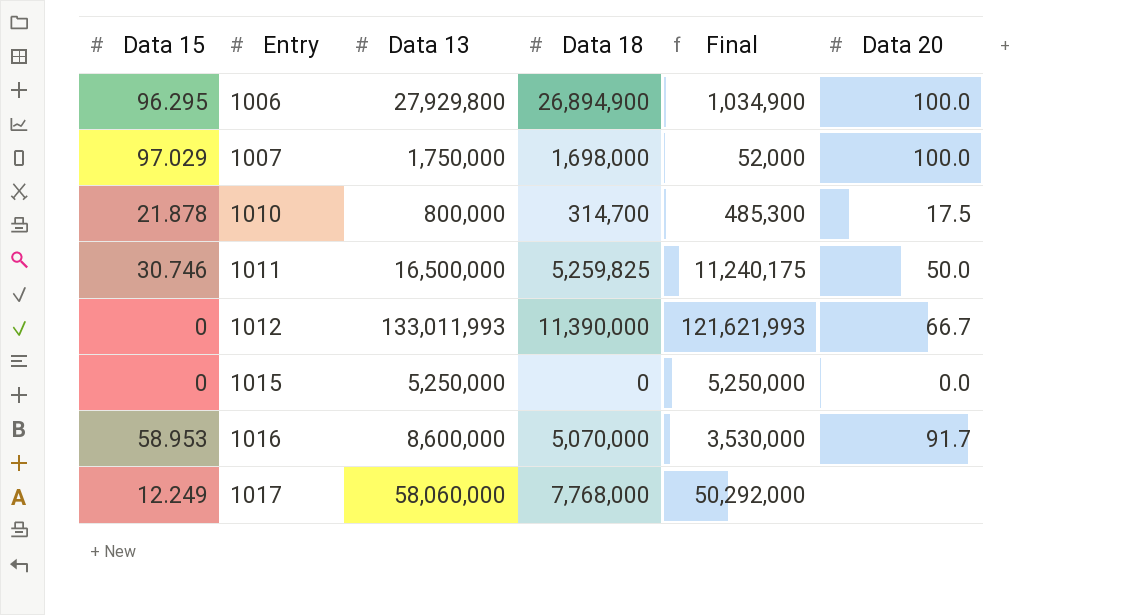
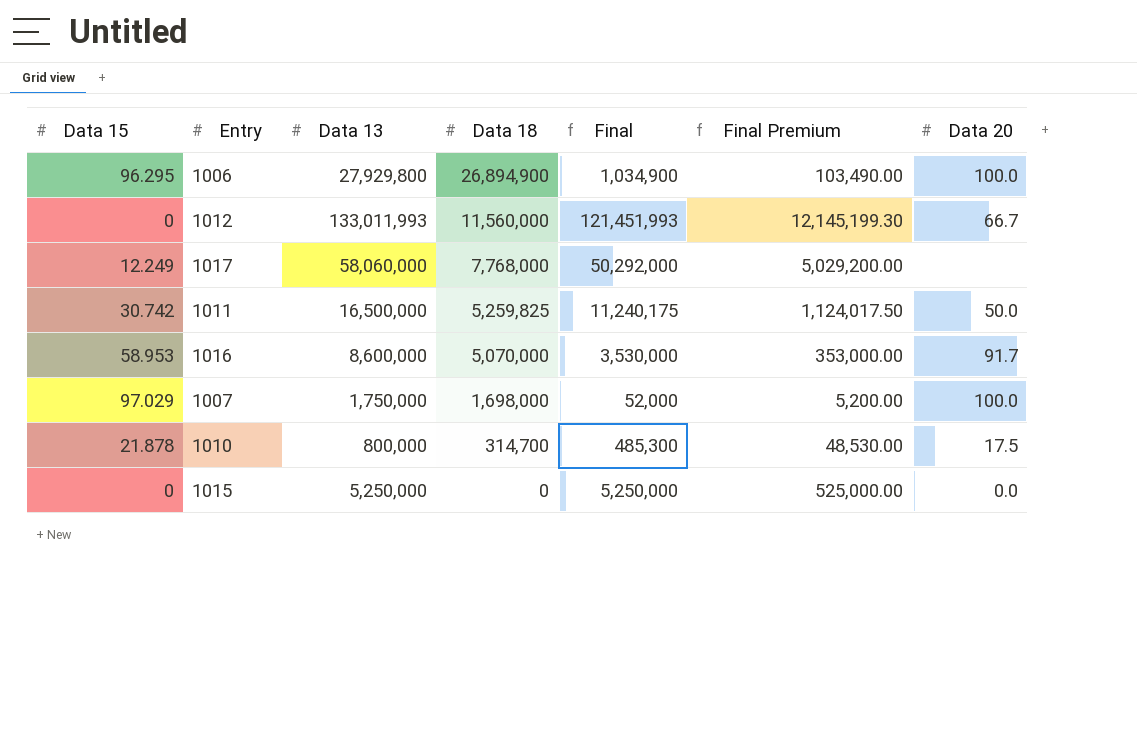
row order: Entry ascending -> Data 18 descending
column Final Premium | formula: none -> [Final] * 0.1
1012 | Data 18: 11,390,000 -> 11,560,000
1012 | Final: 121,621,993 -> 121,451,993
1011 | Data 15: 30.746 -> 30.742

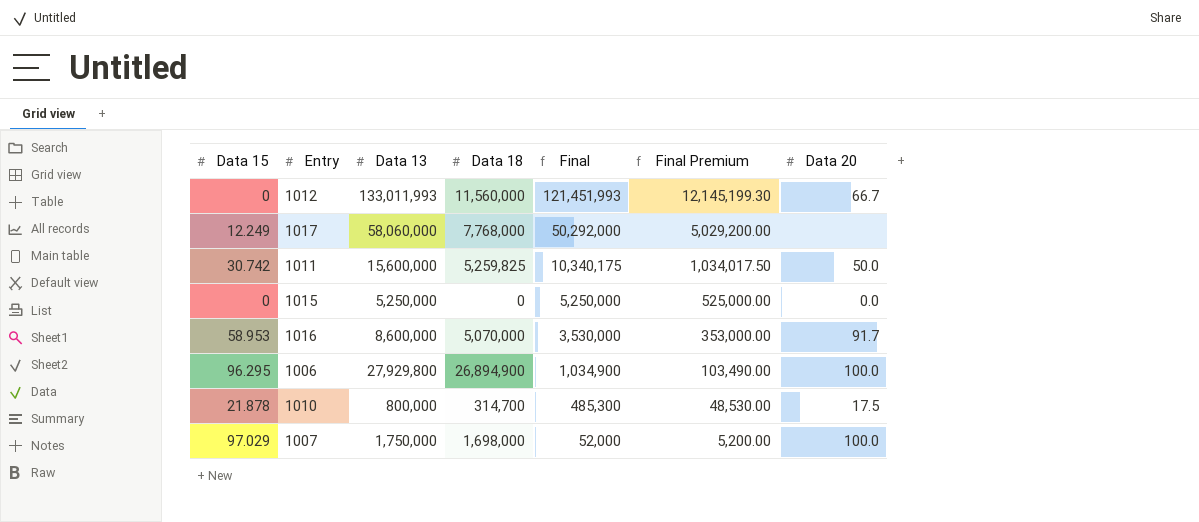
row order: Data 18 descending -> Final descending
1011 | Data 13: 16,500,000 -> 15,600,000
1011 | Final: 11,240,175 -> 10,340,175
1011 | Final Premium: 1,124,017.50 -> 1,034,017.50

